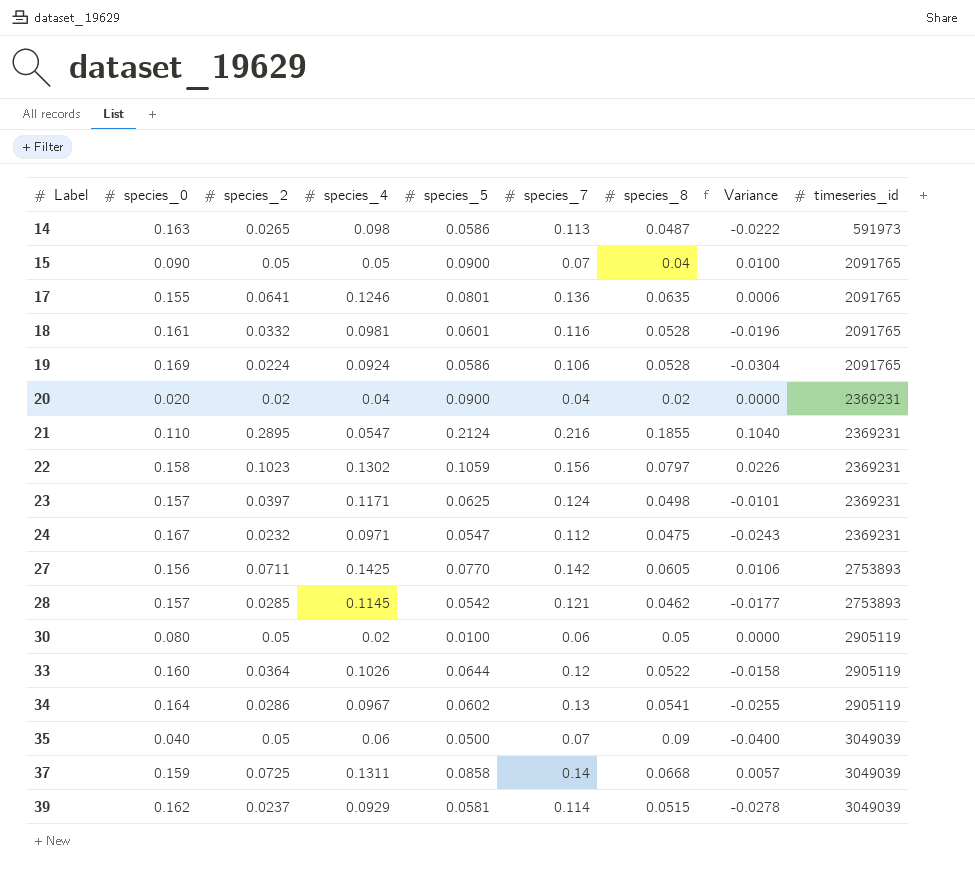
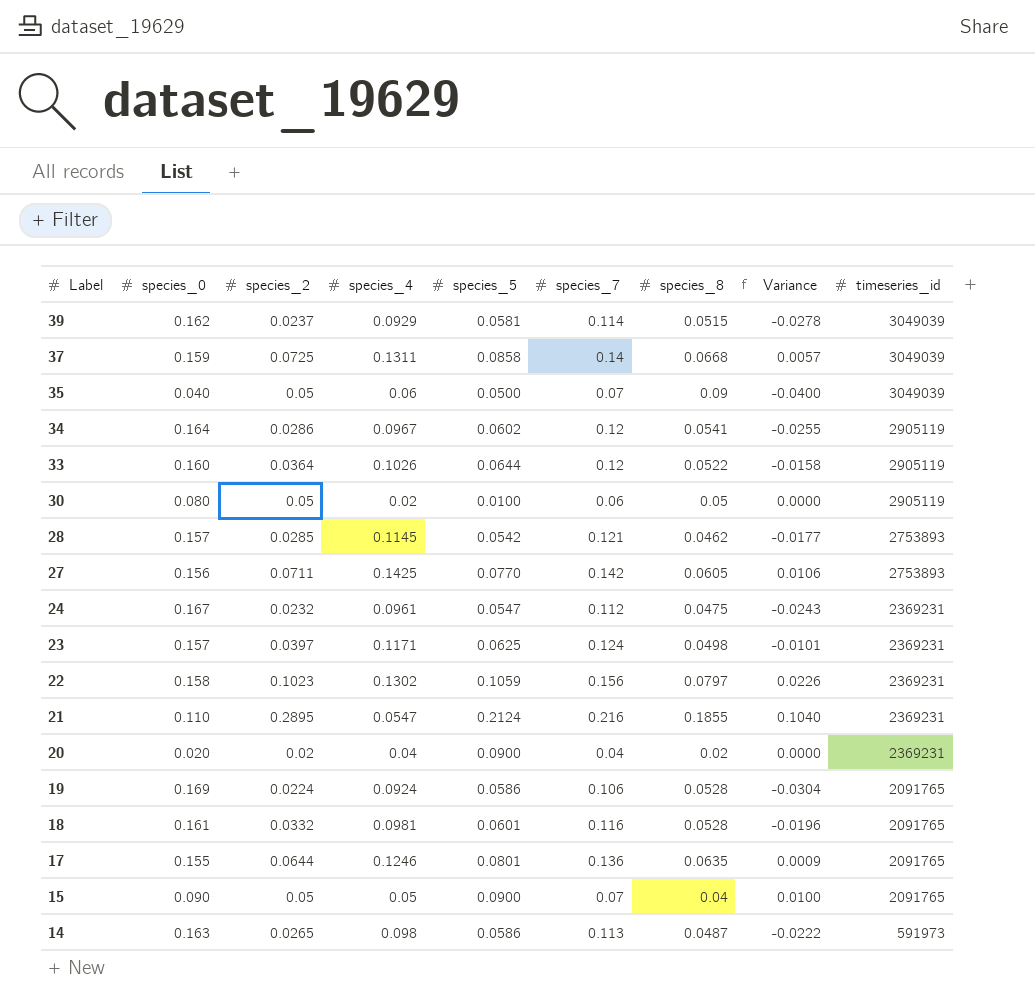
row order: Label ascending -> Label descending
34 | species_7: 0.13 -> 0.12
24 | species_4: 0.0971 -> 0.0961
17 | species_2: 0.0641 -> 0.0644
17 | Variance: 0.0006 -> 0.0009

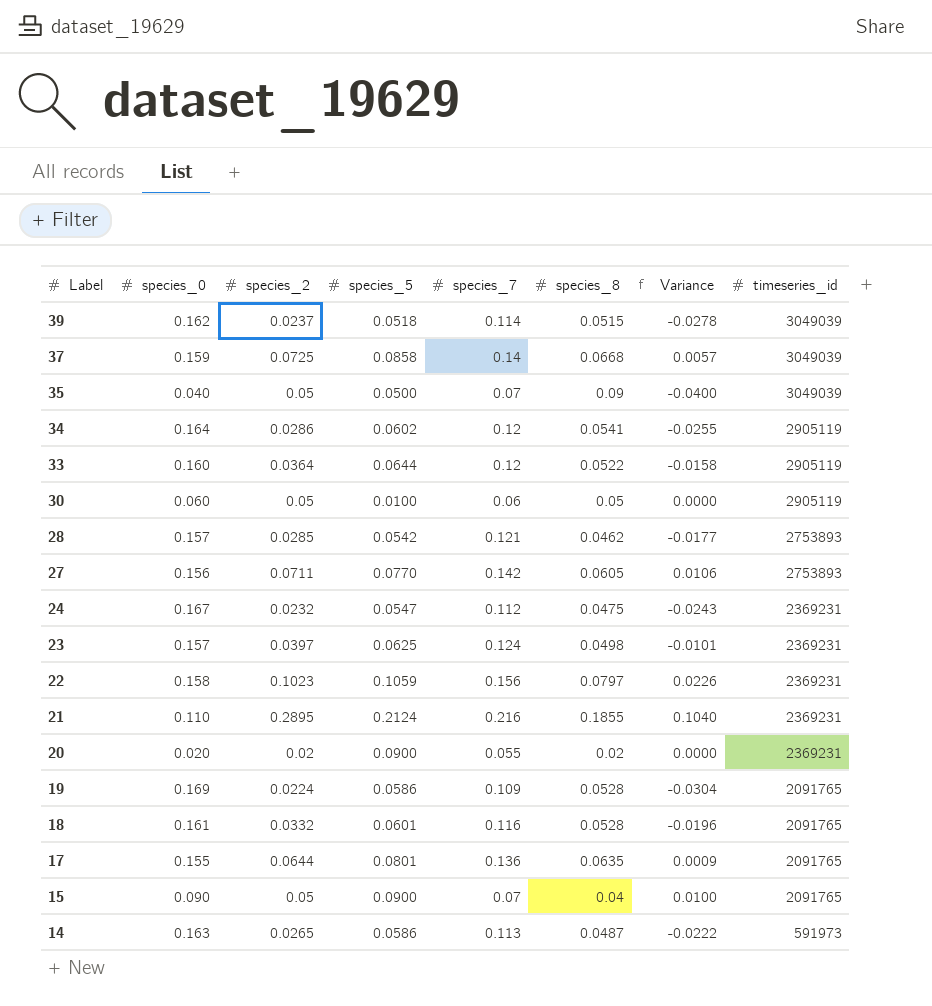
column species_4 | position: 4 -> none
39 | species_5: 0.0581 -> 0.0518
30 | species_0: 0.080 -> 0.060
20 | species_7: 0.04 -> 0.055
19 | species_7: 0.106 -> 0.109

